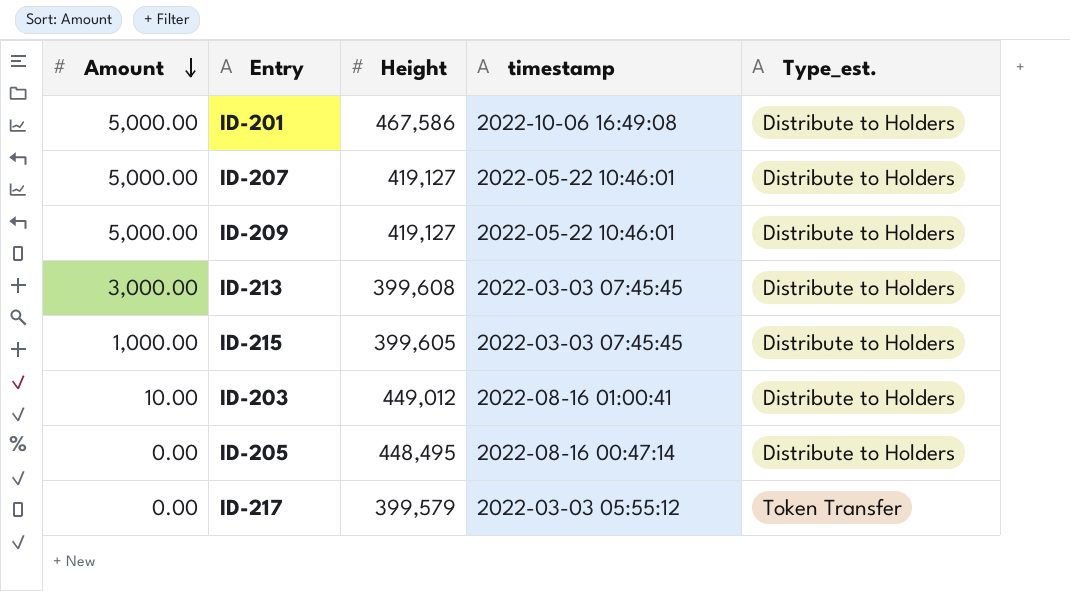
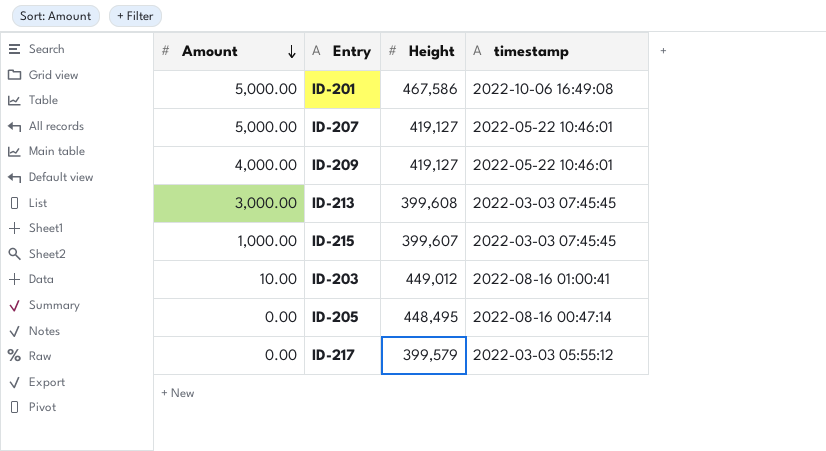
column Type_est. | position: 5 -> none
ID-209 | Amount: 5,000.00 -> 4,000.00
ID-215 | Height: 399,605 -> 399,607

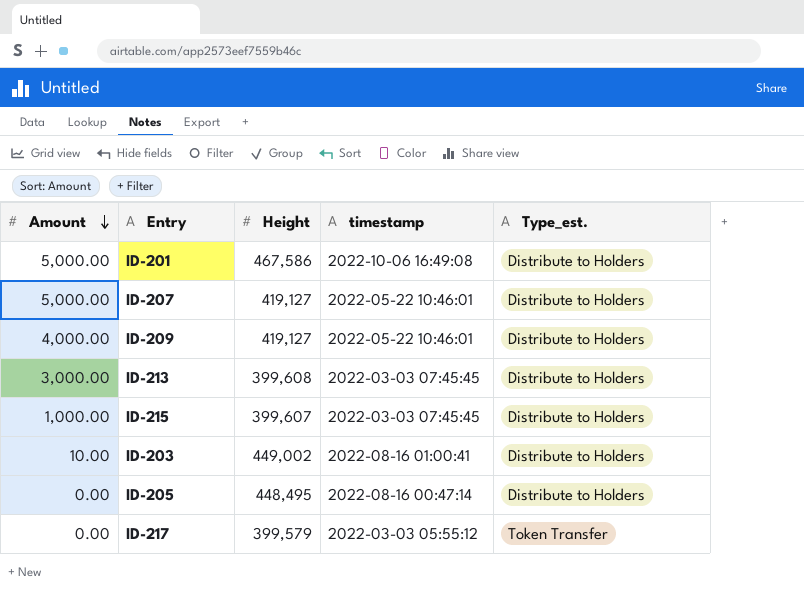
column Type_est. | position: none -> 5
ID-203 | Height: 449,012 -> 449,002

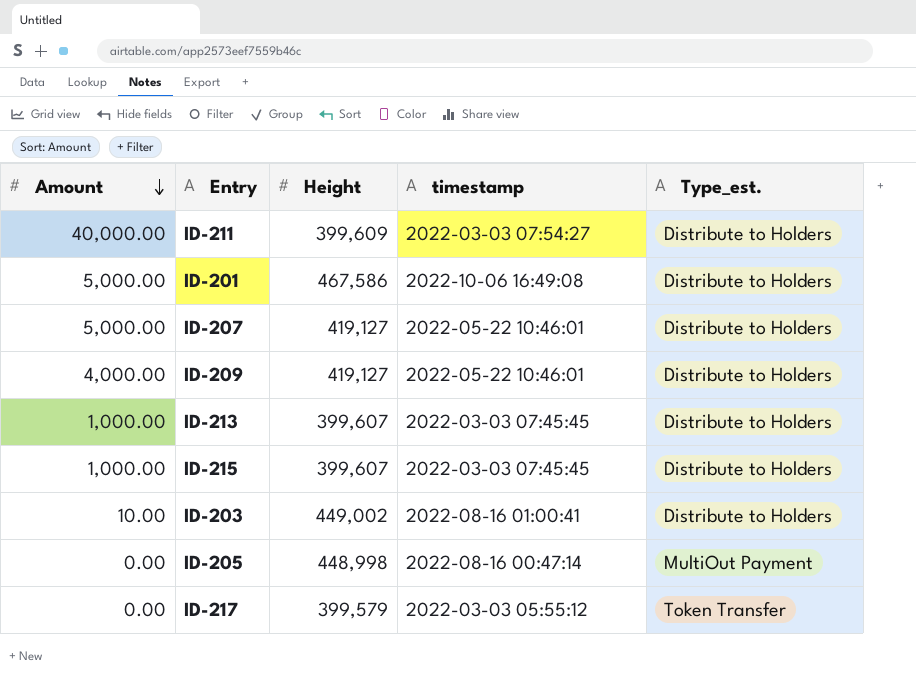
row ID-211: none -> 40,000.00 | 399,609 | 2022-03-03 07:54:27 | Distribute to Holders
ID-213 | Amount: 3,000.00 -> 1,000.00
ID-213 | Height: 399,608 -> 399,607
ID-205 | Height: 448,495 -> 448,998
ID-205 | Type_est.: Distribute to Holders -> MultiOut Payment

